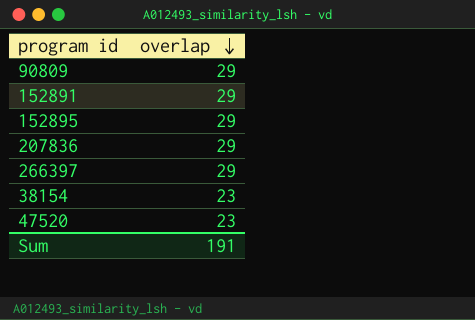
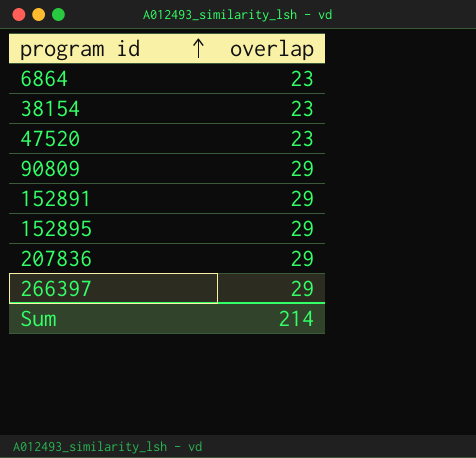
row order: overlap descending -> program id ascending
row 6864: none -> 23
Sum | overlap: 191 -> 214

